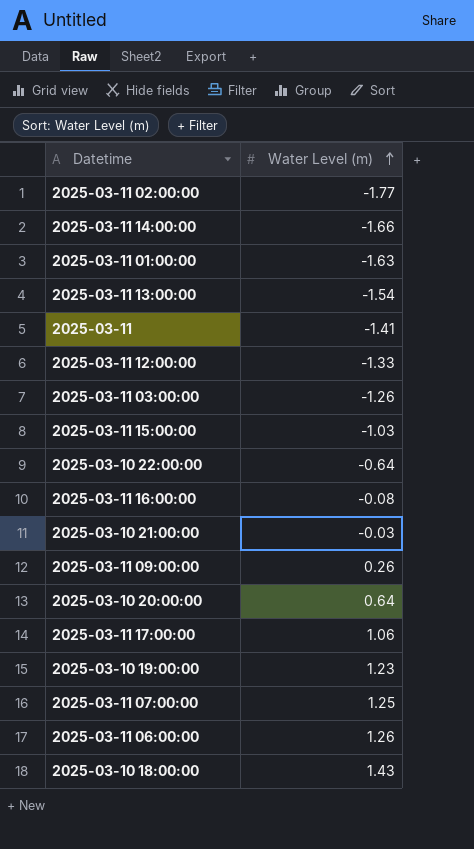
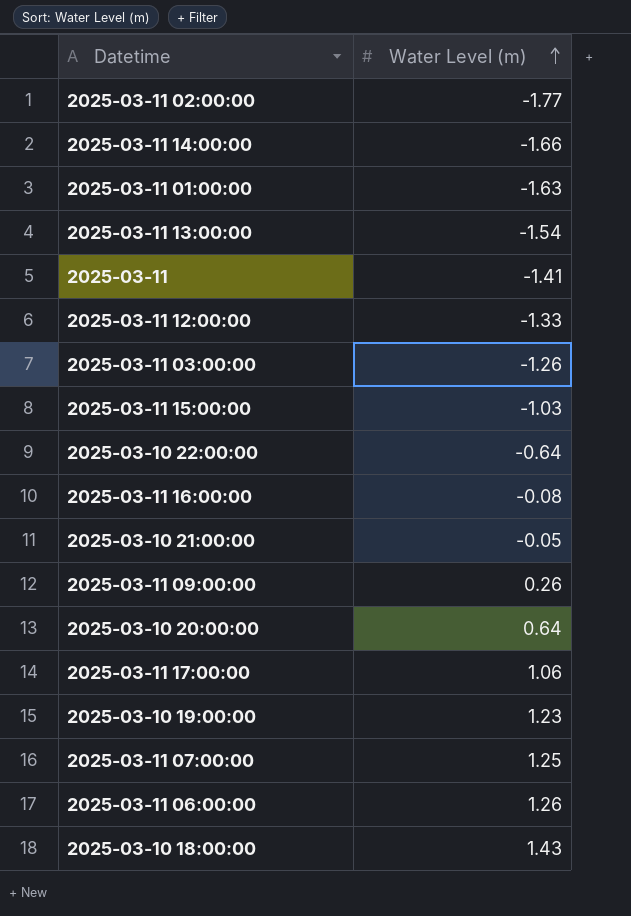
2025-03-10 21:00:00 | Water Level (m): -0.03 -> -0.05

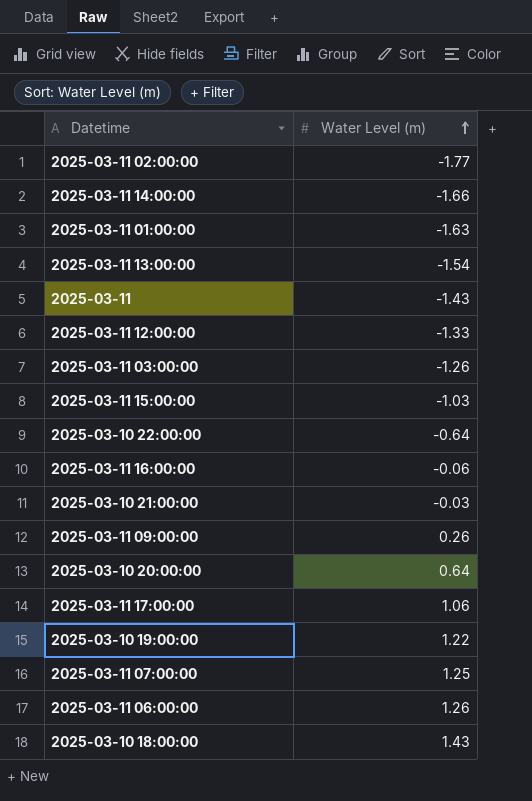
2025-03-11 | Water Level (m): -1.41 -> -1.43
2025-03-11 16:00:00 | Water Level (m): -0.08 -> -0.06
2025-03-10 21:00:00 | Water Level (m): -0.05 -> -0.03
2025-03-10 19:00:00 | Water Level (m): 1.23 -> 1.22

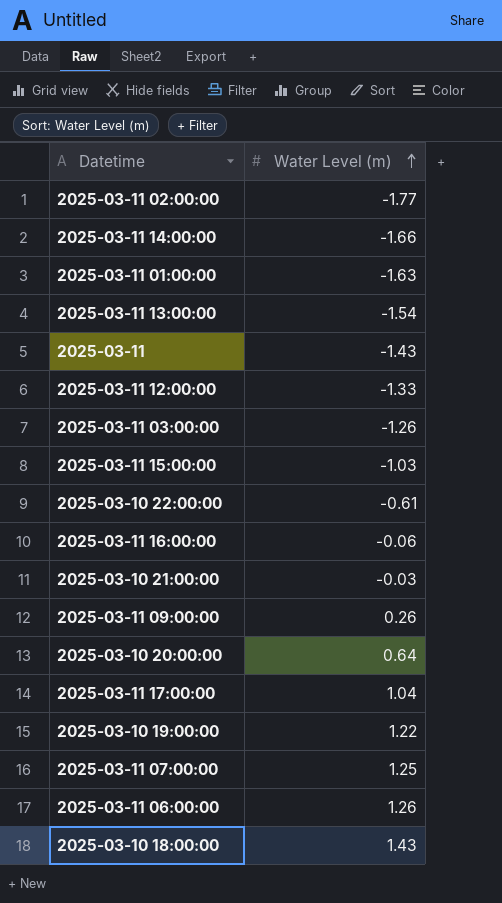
2025-03-10 22:00:00 | Water Level (m): -0.64 -> -0.61
2025-03-11 17:00:00 | Water Level (m): 1.06 -> 1.04

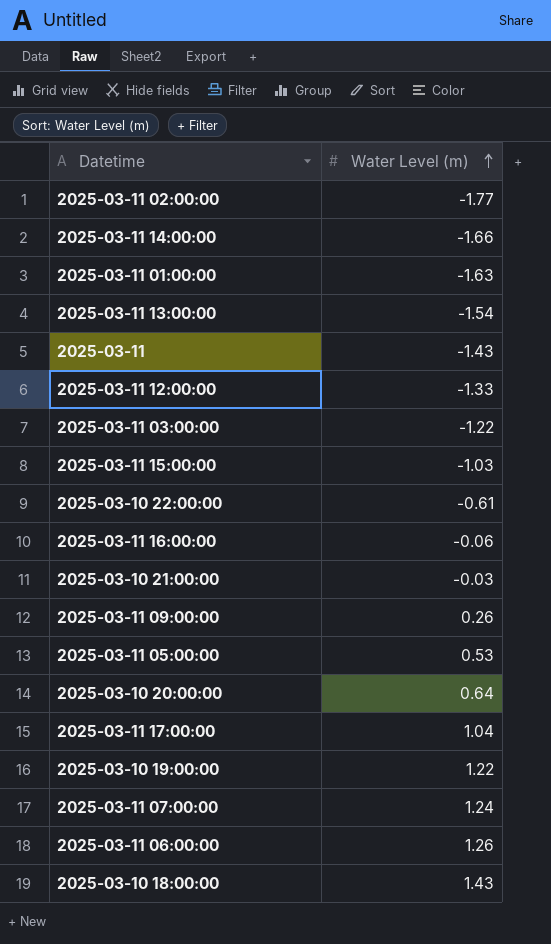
2025-03-11 03:00:00 | Water Level (m): -1.26 -> -1.22
row 2025-03-11 05:00:00: none -> 0.53
2025-03-11 07:00:00 | Water Level (m): 1.25 -> 1.24

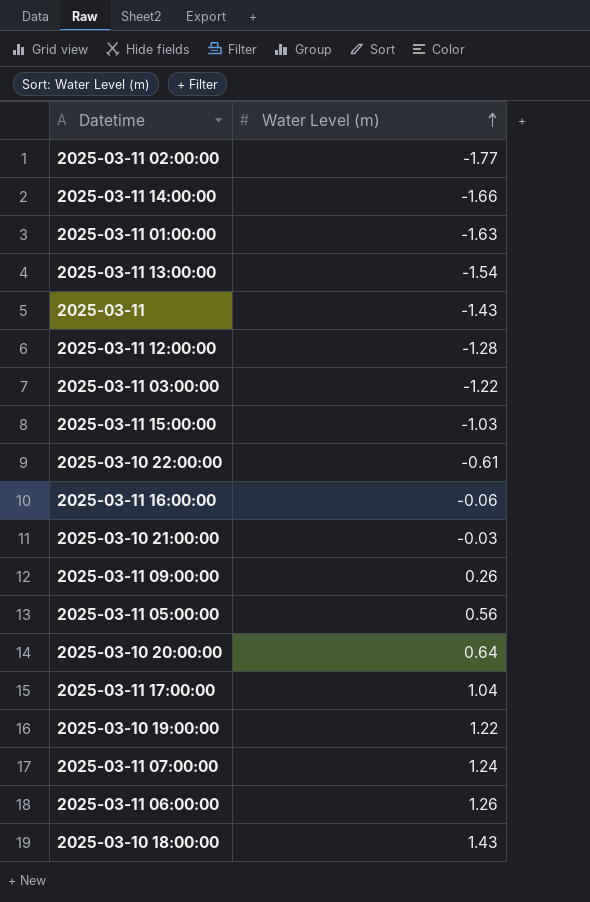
2025-03-11 12:00:00 | Water Level (m): -1.33 -> -1.28
2025-03-11 05:00:00 | Water Level (m): 0.53 -> 0.56

